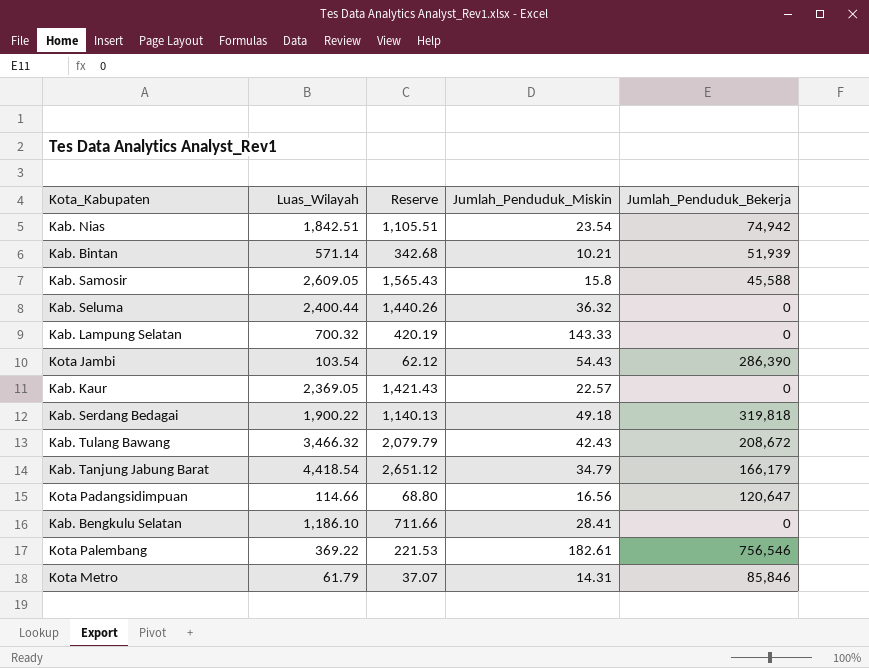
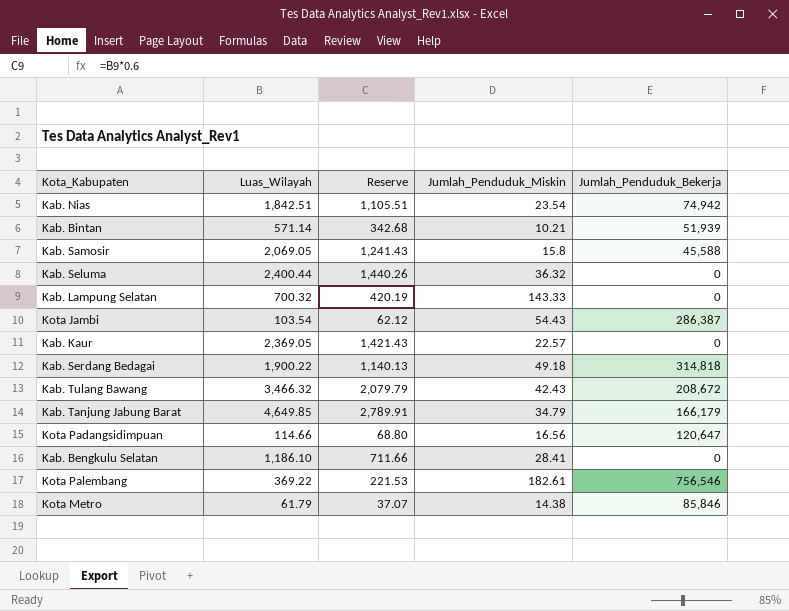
Kab. Samosir | Luas_Wilayah: 2,609.05 -> 2,069.05
Kab. Samosir | Reserve: 1,565.43 -> 1,241.43
Kota Jambi | Jumlah_Penduduk_Bekerja: 286,390 -> 286,387
Kab. Serdang Bedagai | Jumlah_Penduduk_Bekerja: 319,818 -> 314,818
Kab. Tanjung Jabung Barat | Luas_Wilayah: 4,418.54 -> 4,649.85
Kab. Tanjung Jabung Barat | Reserve: 2,651.12 -> 2,789.91
Kota Metro | Jumlah_Penduduk_Miskin: 14.31 -> 14.38

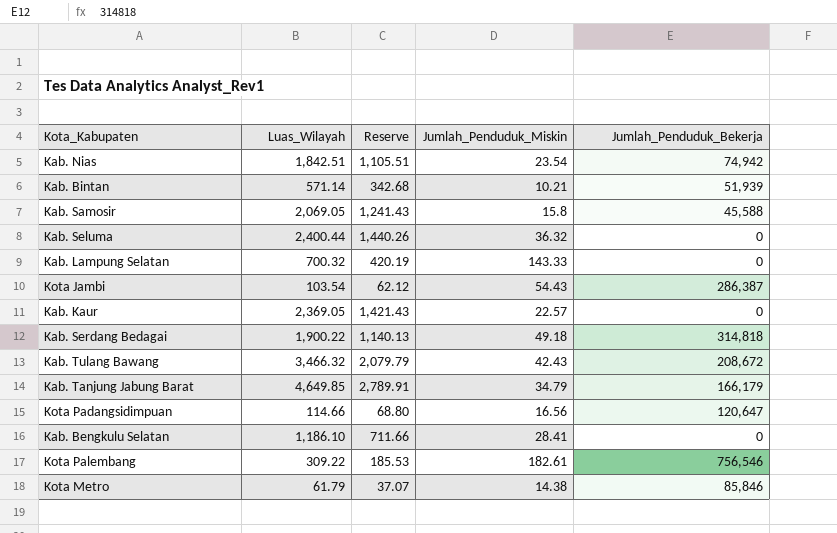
Kota Palembang | Luas_Wilayah: 369.22 -> 309.22
Kota Palembang | Reserve: 221.53 -> 185.53

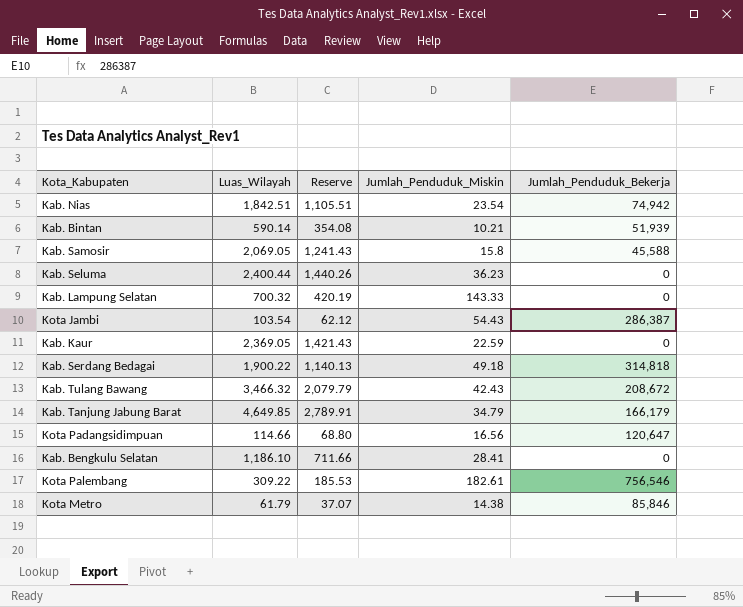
Kab. Bintan | Luas_Wilayah: 571.14 -> 590.14
Kab. Bintan | Reserve: 342.68 -> 354.08
Kab. Seluma | Jumlah_Penduduk_Miskin: 36.32 -> 36.23
Kab. Kaur | Jumlah_Penduduk_Miskin: 22.57 -> 22.59

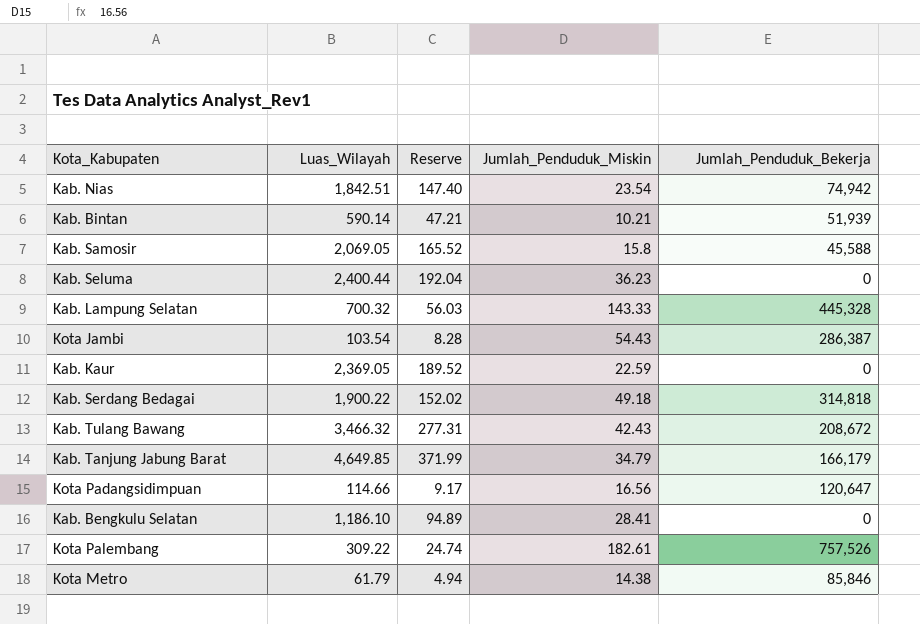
column Reserve | formula: [Luas_Wilayah] * 0.6 -> [Luas_Wilayah] * 0.08
Kab. Lampung Selatan | Jumlah_Penduduk_Bekerja: 0 -> 445,328
Kota Palembang | Jumlah_Penduduk_Bekerja: 756,546 -> 757,526

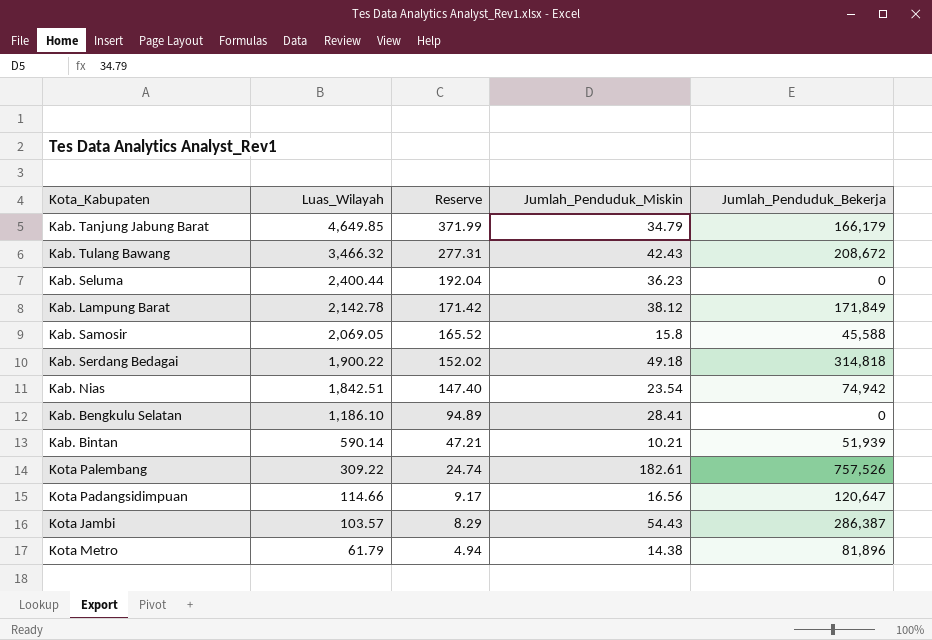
row order: none -> Luas_Wilayah descending
row Kab. Lampung Selatan: 700.32 | 56.03 | 143.33 | 445,328 -> none
row Kab. Kaur: 2,369.05 | 189.52 | 22.59 | 0 -> none
row Kab. Lampung Barat: none -> 2,142.78 | 171.42 | 38.12 | 171,849
Kota Jambi | Luas_Wilayah: 103.54 -> 103.57
Kota Jambi | Reserve: 8.28 -> 8.29
Kota Metro | Jumlah_Penduduk_Bekerja: 85,846 -> 81,896

